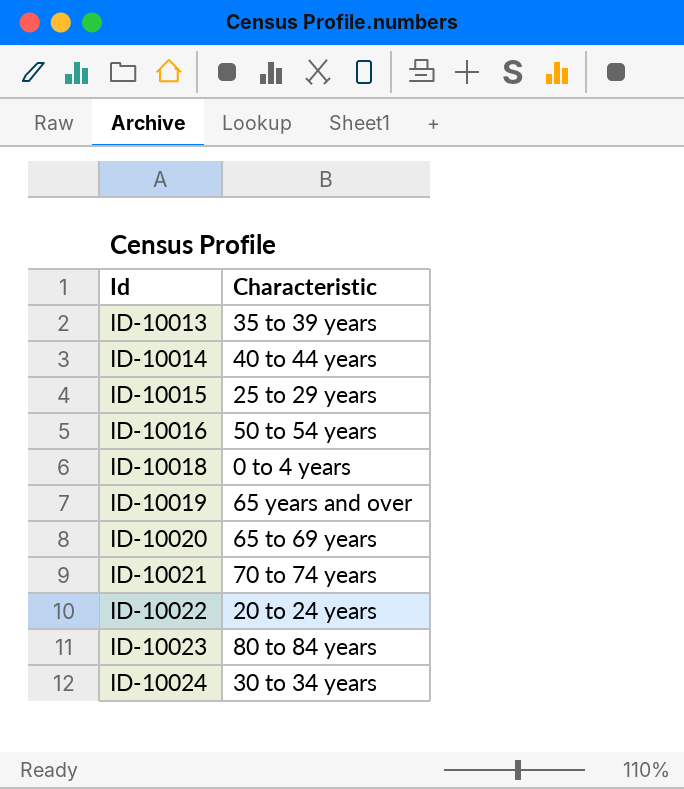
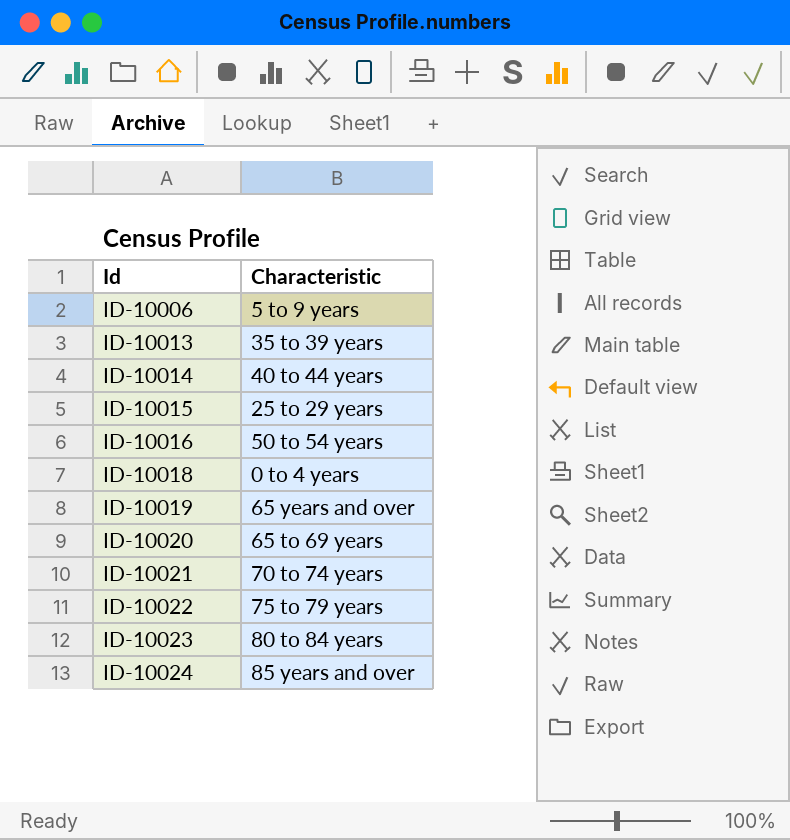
row ID-10006: none -> 5 to 9 years
ID-10022 | Characteristic: 20 to 24 years -> 75 to 79 years
ID-10024 | Characteristic: 30 to 34 years -> 85 years and over

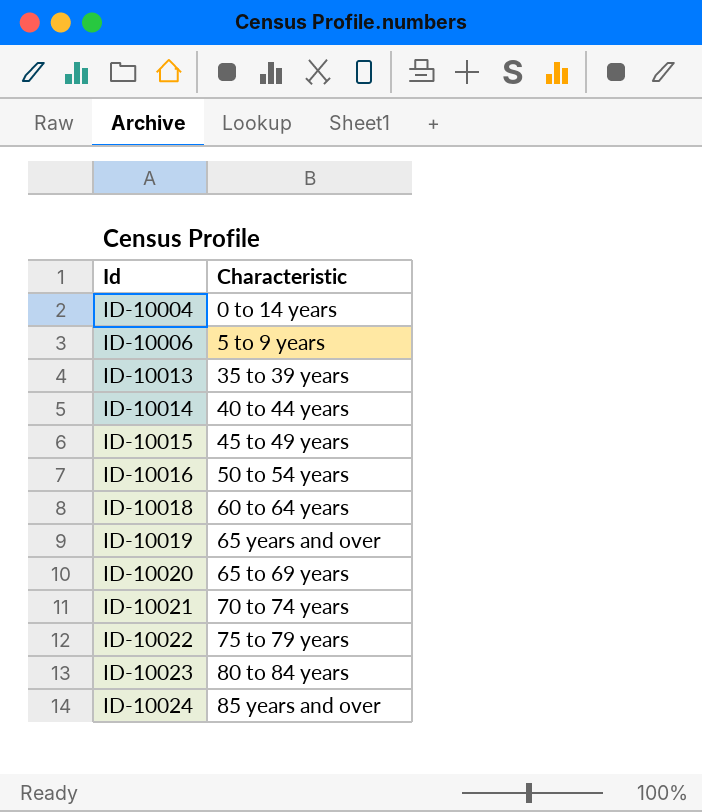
row ID-10004: none -> 0 to 14 years
ID-10015 | Characteristic: 25 to 29 years -> 45 to 49 years
ID-10018 | Characteristic: 0 to 4 years -> 60 to 64 years

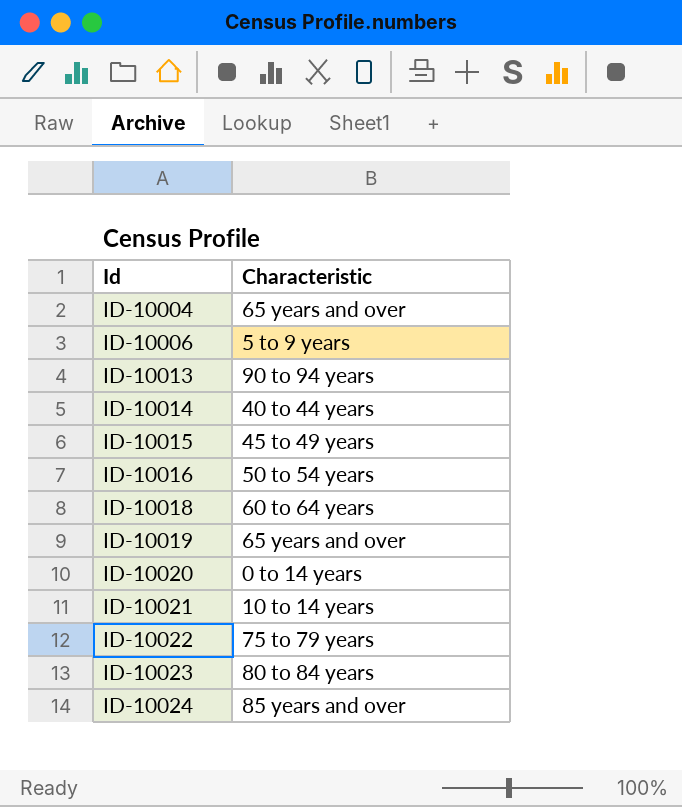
ID-10004 | Characteristic: 0 to 14 years -> 65 years and over
ID-10013 | Characteristic: 35 to 39 years -> 90 to 94 years
ID-10020 | Characteristic: 65 to 69 years -> 0 to 14 years
ID-10021 | Characteristic: 70 to 74 years -> 10 to 14 years

